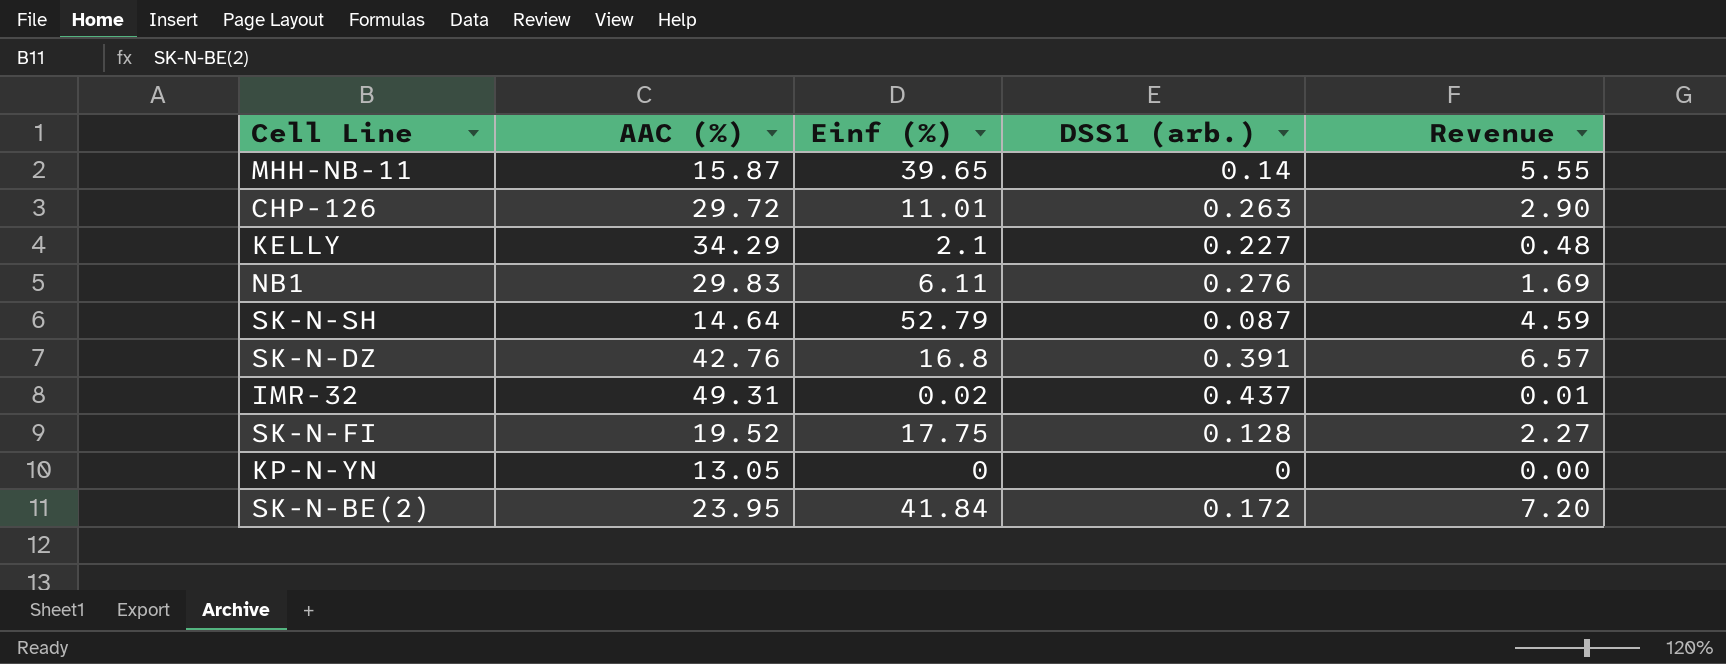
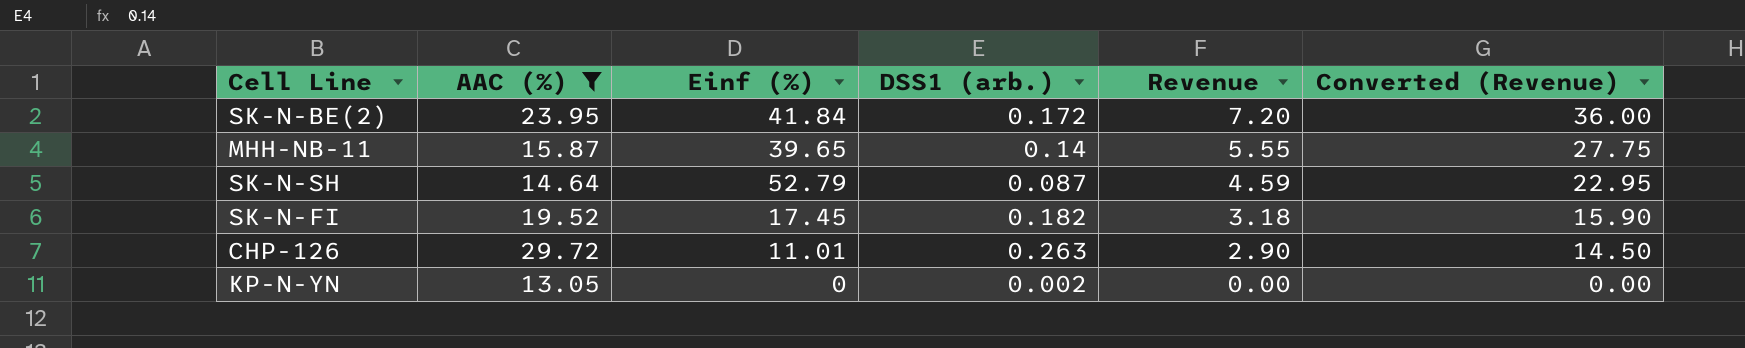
filter: none -> AAC (%) <= 29.72
row order: none -> Revenue descending
column Converted (Revenue) | formula: none -> [Revenue] * 5
SK-N-FI | Einf (%): 17.75 -> 17.45
SK-N-FI | DSS1 (arb.): 0.128 -> 0.182
SK-N-FI | Revenue: 2.27 -> 3.18
KP-N-YN | DSS1 (arb.): 0 -> 0.002

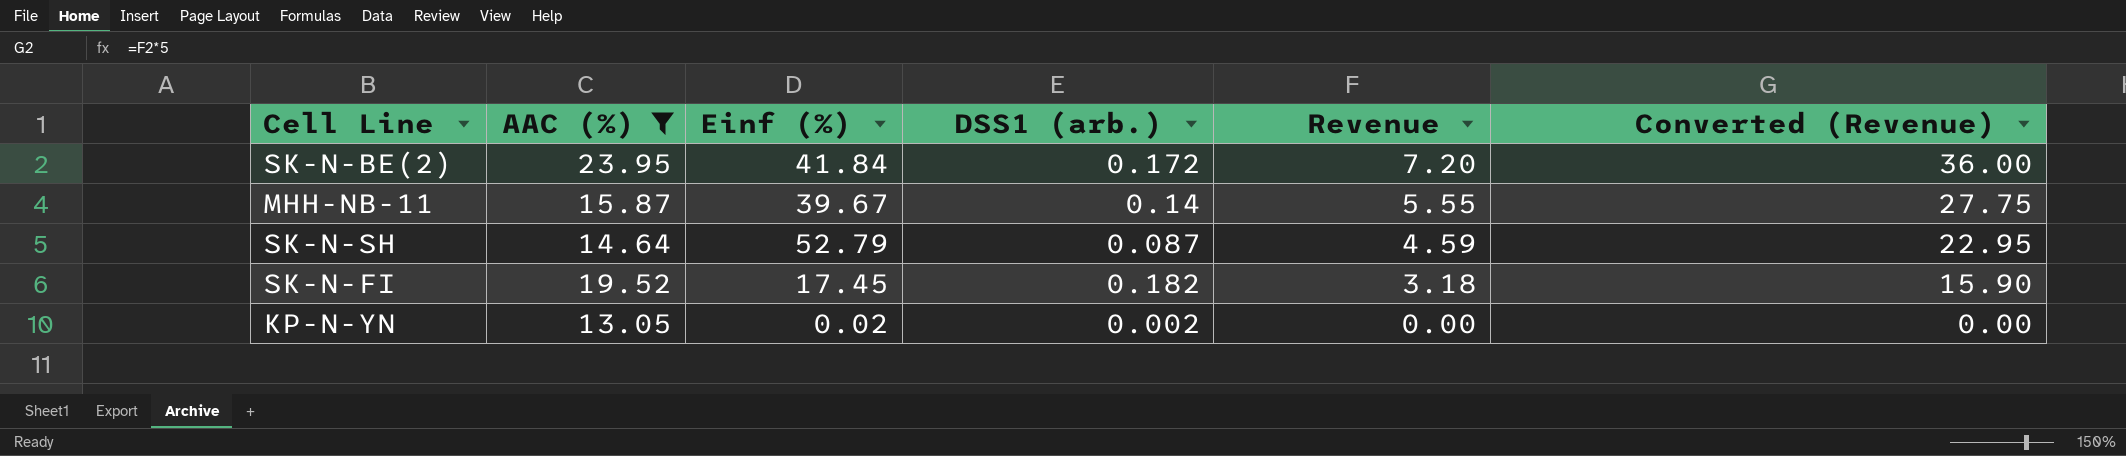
row CHP-126: 29.72 | 11.01 | 0.263 | 2.90 | 14.50 -> none
MHH-NB-11 | Einf (%): 39.65 -> 39.67
KP-N-YN | Einf (%): 0 -> 0.02

